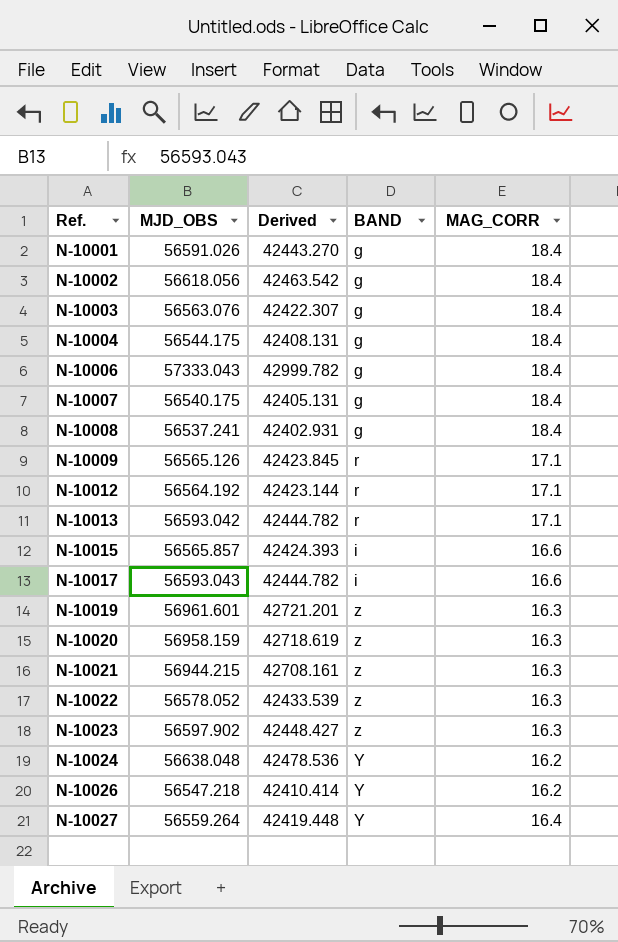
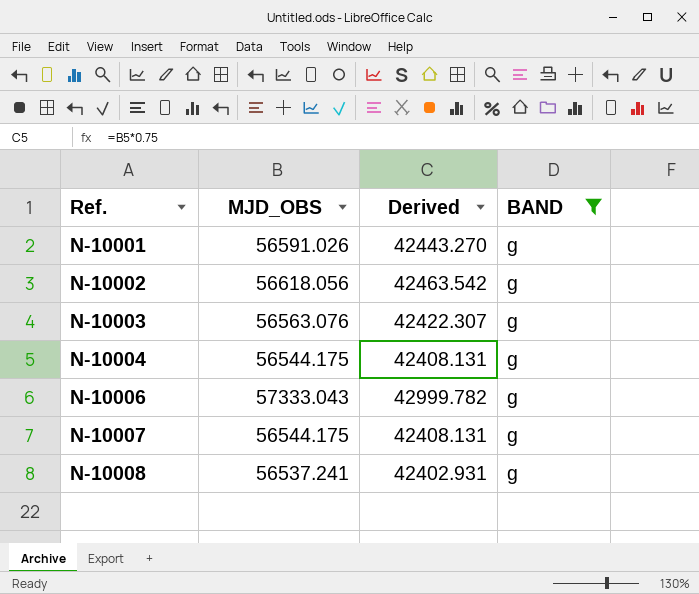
filter: none -> BAND = g
column MAG_CORR | position: 5 -> none
N-10007 | MJD_OBS: 56540.175 -> 56544.175
N-10007 | Derived: 42405.131 -> 42408.131

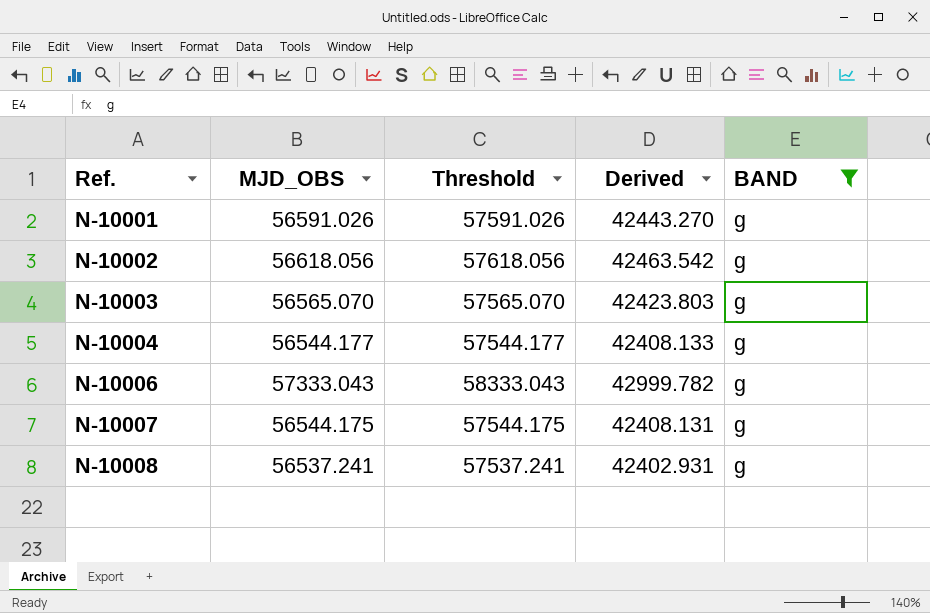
column Threshold | formula: none -> [MJD_OBS] + 1000
N-10003 | MJD_OBS: 56563.076 -> 56565.070
N-10003 | Derived: 42422.307 -> 42423.803
N-10004 | MJD_OBS: 56544.175 -> 56544.177
N-10004 | Derived: 42408.131 -> 42408.133

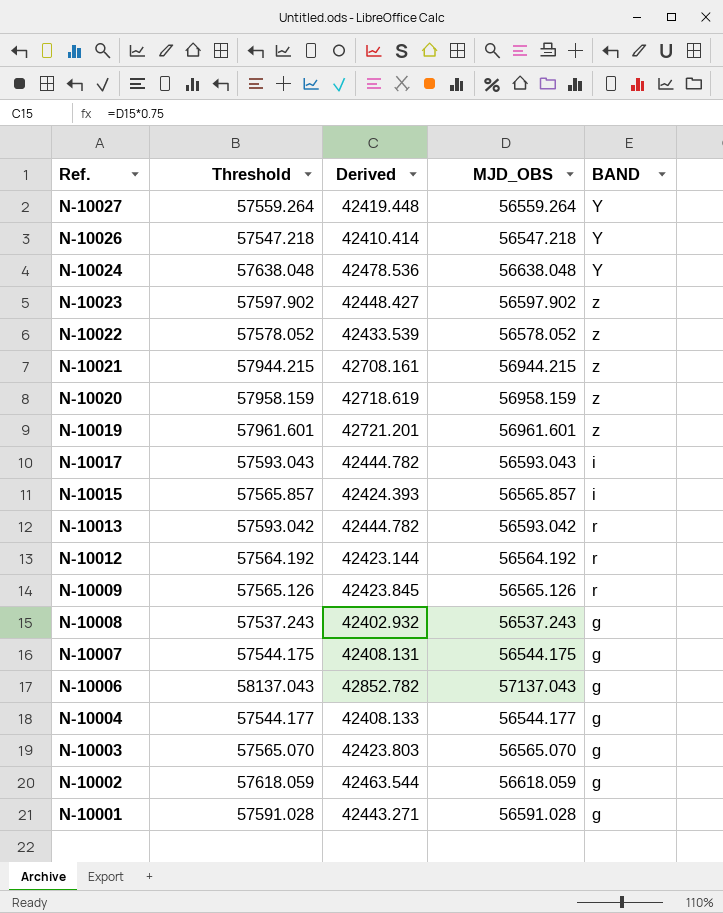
filter: BAND = g -> none
row order: Ref. ascending -> Ref. descending
column MJD_OBS | position: 2 -> 4
N-10008 | Threshold: 57537.241 -> 57537.243
N-10008 | Derived: 42402.931 -> 42402.932
N-10008 | MJD_OBS: 56537.241 -> 56537.243
N-10006 | Threshold: 58333.043 -> 58137.043
N-10006 | Derived: 42999.782 -> 42852.782
N-10006 | MJD_OBS: 57333.043 -> 57137.043
N-10002 | Threshold: 57618.056 -> 57618.059
N-10002 | Derived: 42463.542 -> 42463.544
N-10002 | MJD_OBS: 56618.056 -> 56618.059
N-10001 | Threshold: 57591.026 -> 57591.028
N-10001 | Derived: 42443.270 -> 42443.271
N-10001 | MJD_OBS: 56591.026 -> 56591.028

